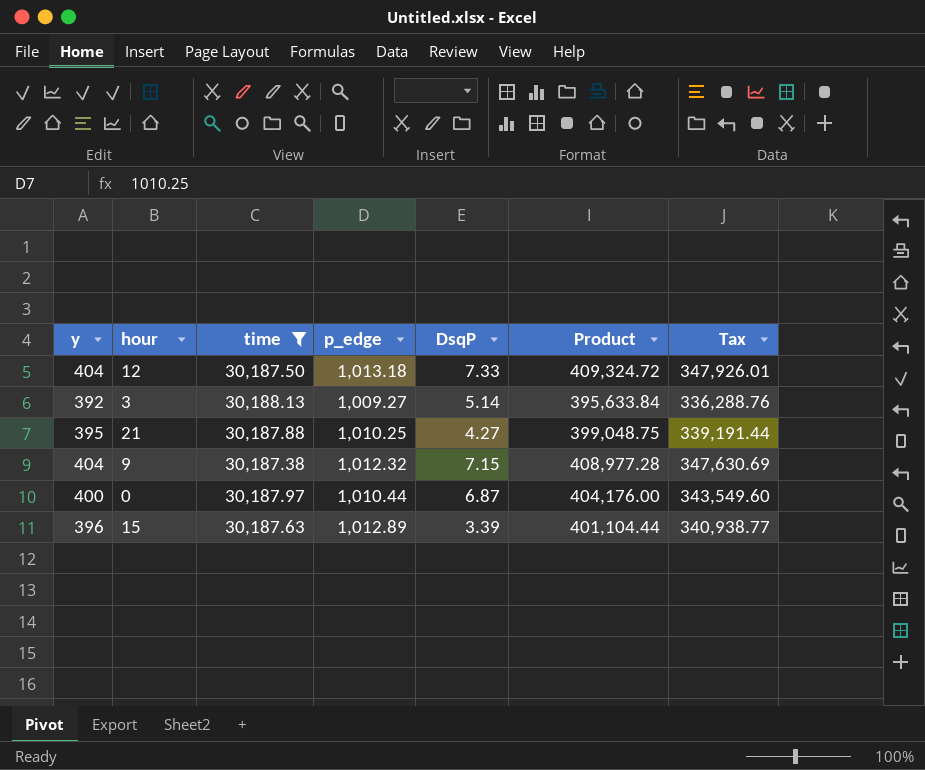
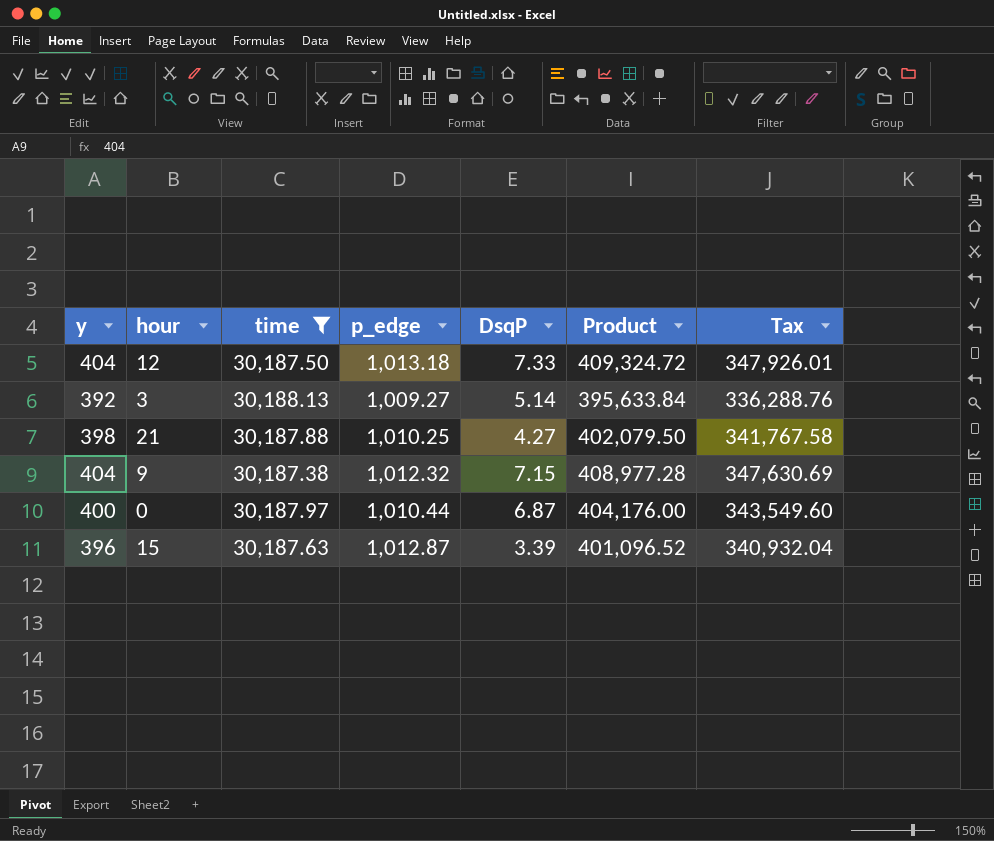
21 | y: 395 -> 398
21 | Product: 399,048.75 -> 402,079.50
21 | Tax: 339,191.44 -> 341,767.58
15 | p_edge: 1,012.89 -> 1,012.87
15 | Product: 401,104.44 -> 401,096.52
15 | Tax: 340,938.77 -> 340,932.04

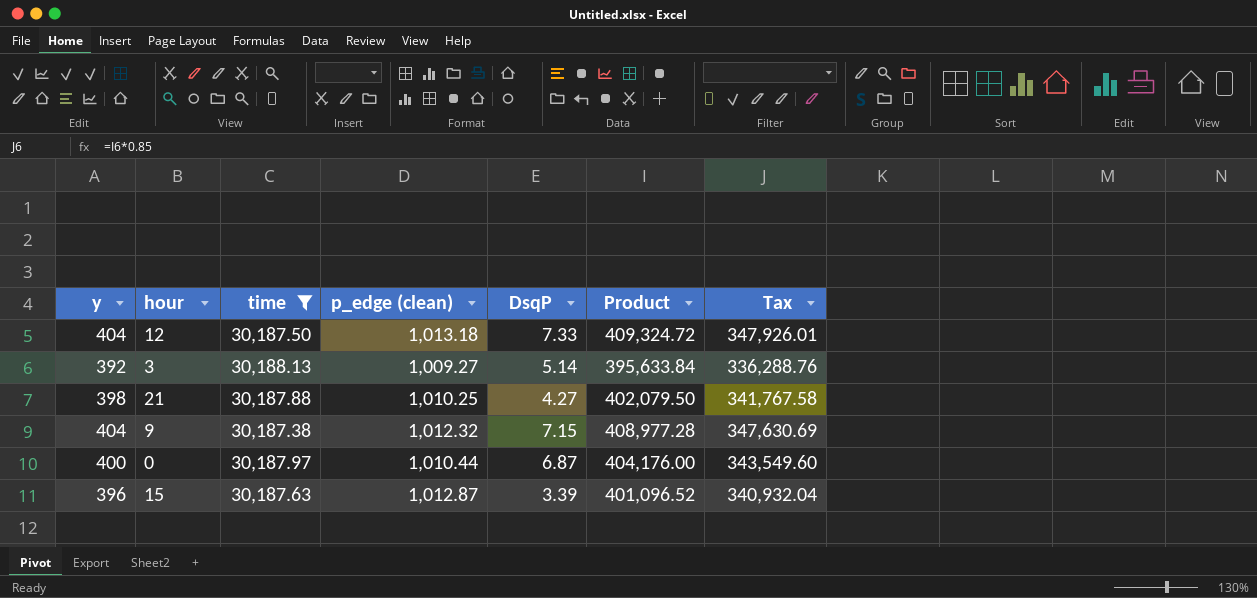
column name: p_edge -> p_edge (clean)

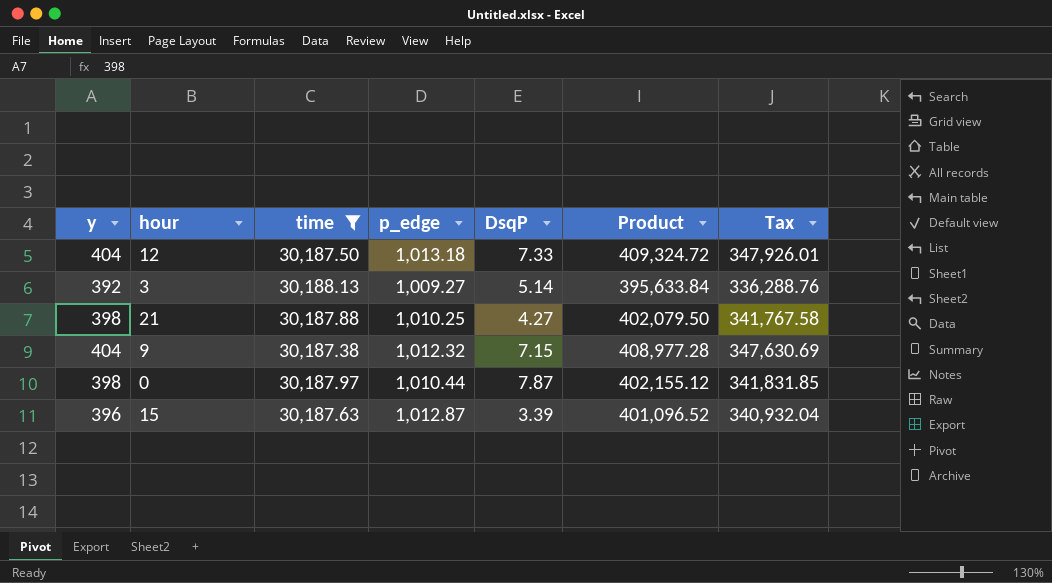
column name: p_edge (clean) -> p_edge
0 | y: 400 -> 398
0 | DsqP: 6.87 -> 7.87
0 | Product: 404,176.00 -> 402,155.12
0 | Tax: 343,549.60 -> 341,831.85

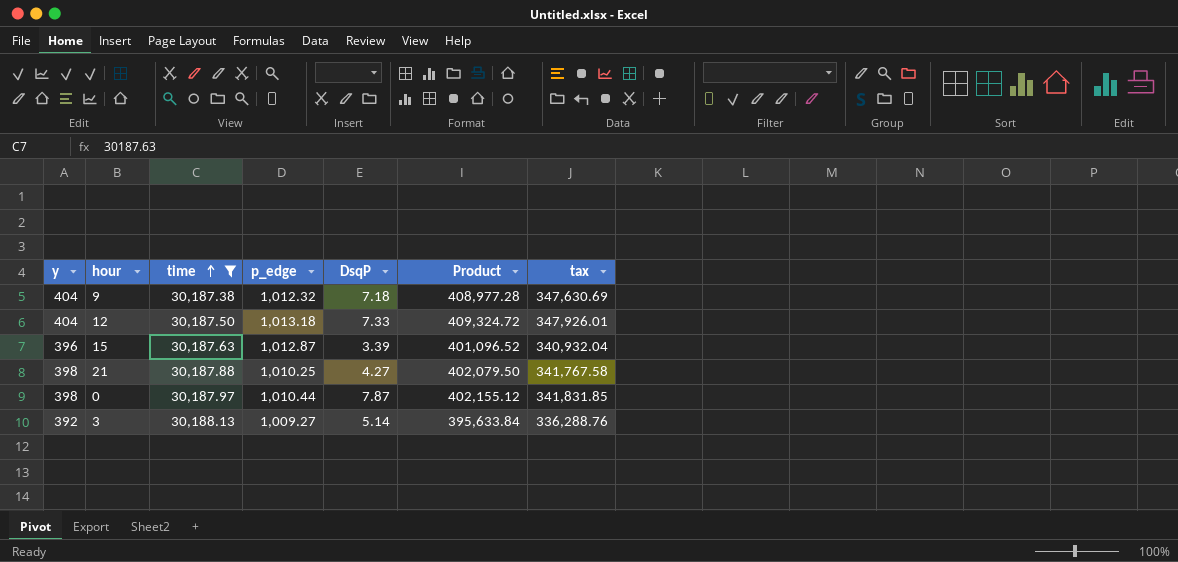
row order: none -> time ascending
column name: Tax -> tax
9 | DsqP: 7.15 -> 7.18

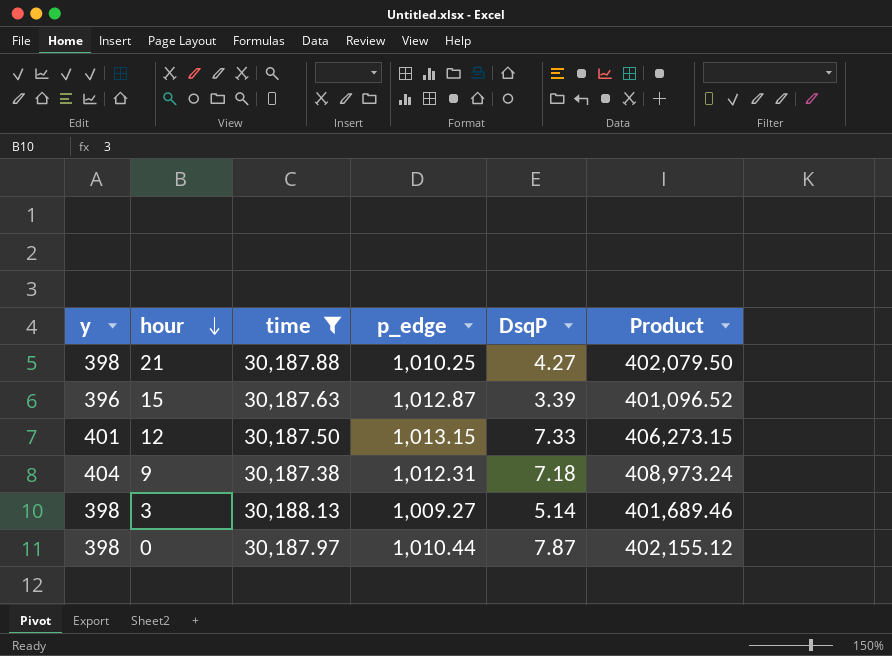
row order: time ascending -> hour descending
column tax | formula: [Product] * 0.85 -> none
12 | y: 404 -> 401
12 | p_edge: 1,013.18 -> 1,013.15
12 | Product: 409,324.72 -> 406,273.15
9 | p_edge: 1,012.32 -> 1,012.31
9 | Product: 408,977.28 -> 408,973.24
3 | y: 392 -> 398
3 | Product: 395,633.84 -> 401,689.46

